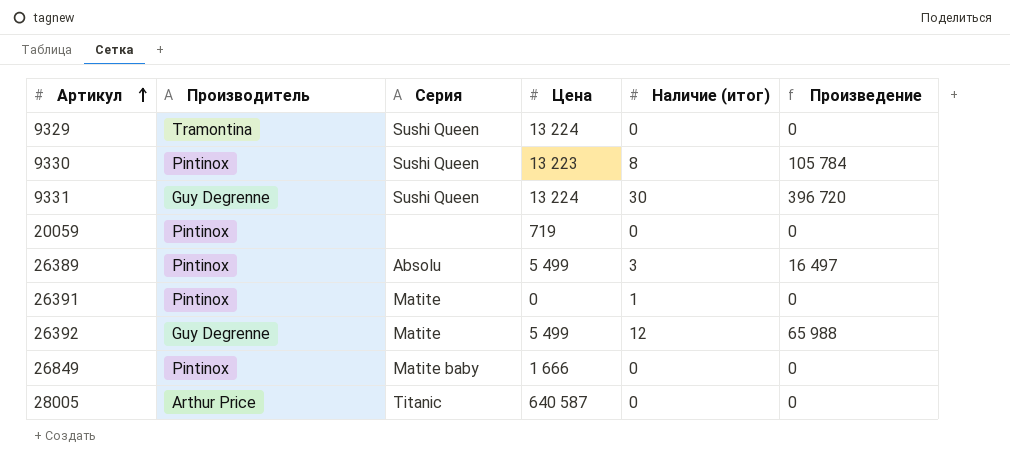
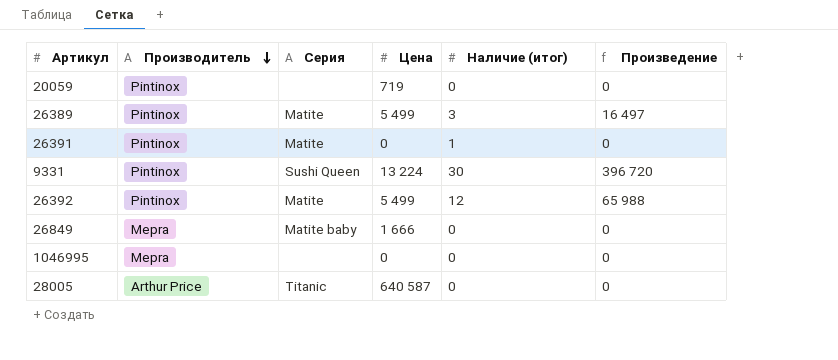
row order: Артикул ascending -> Производитель descending
row 9329: Tramontina | Sushi Queen | 13 224 | 0 | 0 -> none
row 9330: Pintinox | Sushi Queen | 13 223 | 8 | 105 784 -> none
26389 | Серия: Absolu -> Matite
9331 | Производитель: Guy Degrenne -> Pintinox
26392 | Производитель: Guy Degrenne -> Pintinox
26849 | Производитель: Pintinox -> Mepra
row 1046995: none -> Mepra | none | 0 | 0 | 0

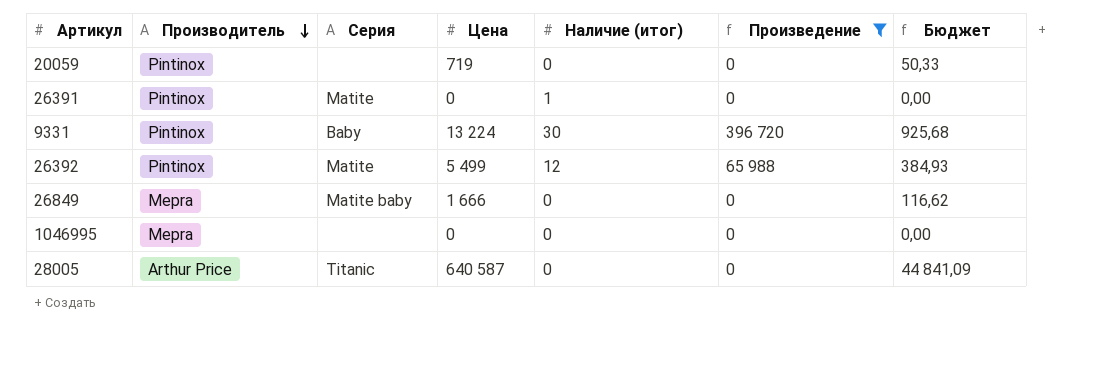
filter: none -> Произведение != 16 497
column Бюджет | formula: none -> [Цена] * 0,07
9331 | Серия: Sushi Queen -> Baby

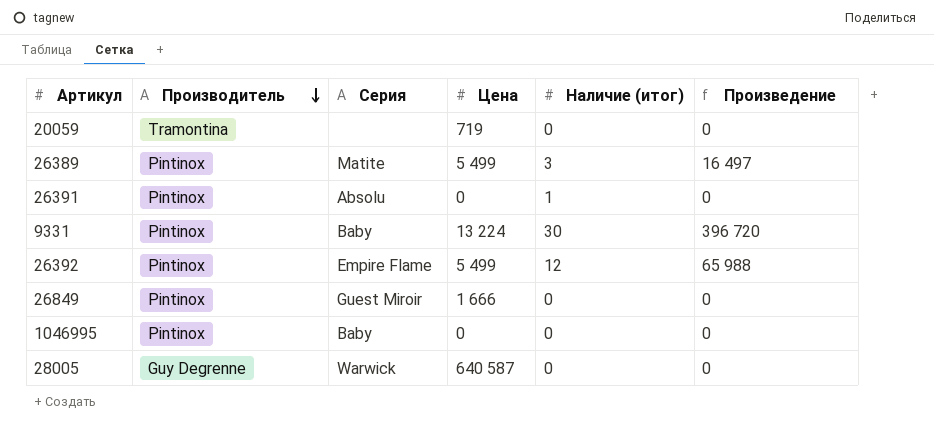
filter: Произведение != 16 497 -> none
column Бюджет | formula: [Цена] * 0,07 -> none
20059 | Производитель: Pintinox -> Tramontina
26391 | Серия: Matite -> Absolu
26392 | Серия: Matite -> Empire Flame
26849 | Производитель: Mepra -> Pintinox
26849 | Серия: Matite baby -> Guest Miroir
1046995 | Производитель: Mepra -> Pintinox
1046995 | Серия: none -> Baby
28005 | Производитель: Arthur Price -> Guy Degrenne
28005 | Серия: Titanic -> Warwick

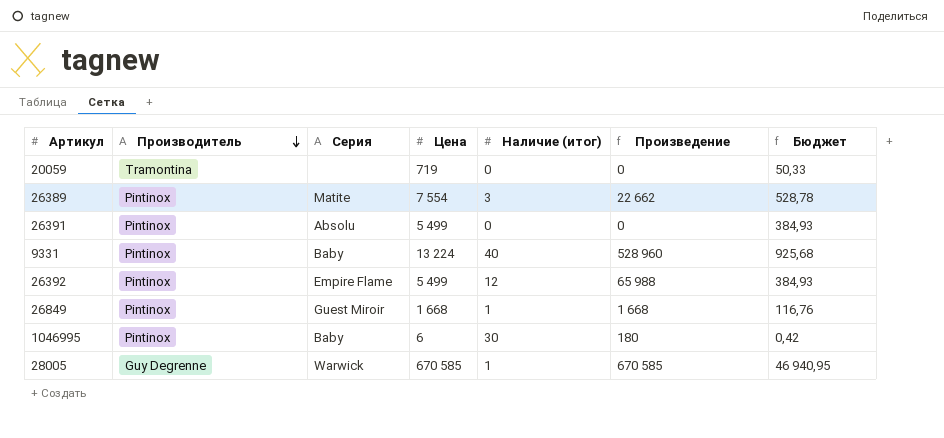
column Бюджет | formula: none -> [Цена] * 0,07
26389 | Цена: 5 499 -> 7 554
26389 | Произведение: 16 497 -> 22 662
26391 | Цена: 0 -> 5 499
26391 | Наличие (итог): 1 -> 0
9331 | Наличие (итог): 30 -> 40
9331 | Произведение: 396 720 -> 528 960
26849 | Цена: 1 666 -> 1 668
26849 | Наличие (итог): 0 -> 1
26849 | Произведение: 0 -> 1 668
1046995 | Цена: 0 -> 6
1046995 | Наличие (итог): 0 -> 30
1046995 | Произведение: 0 -> 180
28005 | Цена: 640 587 -> 670 585
28005 | Наличие (итог): 0 -> 1
28005 | Произведение: 0 -> 670 585

